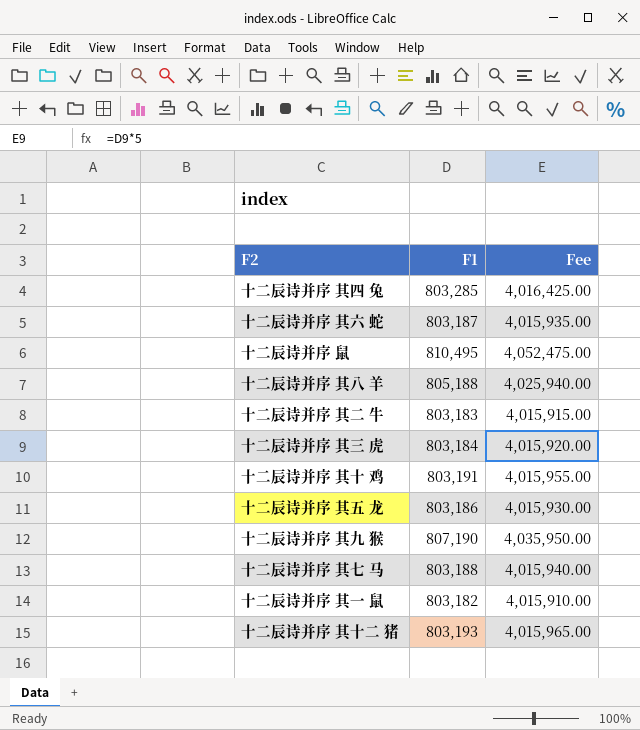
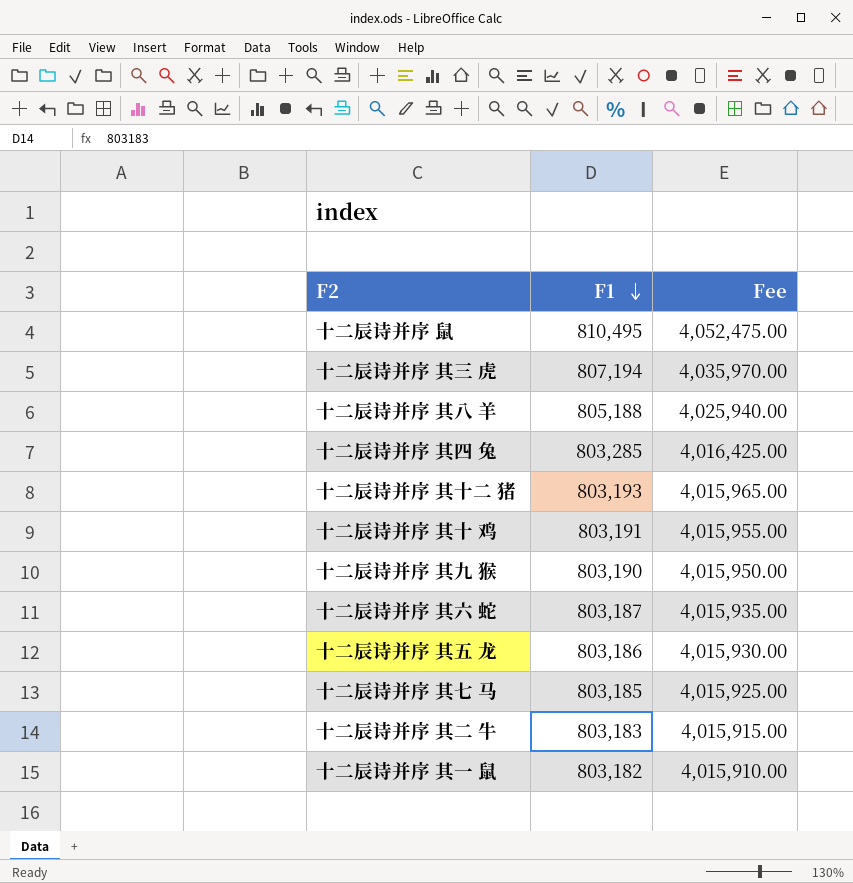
row order: none -> F1 descending
十二辰诗并序 其三 虎 | F1: 803,184 -> 807,194
十二辰诗并序 其三 虎 | Fee: 4,015,920.00 -> 4,035,970.00
十二辰诗并序 其九 猴 | F1: 807,190 -> 803,190
十二辰诗并序 其九 猴 | Fee: 4,035,950.00 -> 4,015,950.00
十二辰诗并序 其七 马 | F1: 803,188 -> 803,185
十二辰诗并序 其七 马 | Fee: 4,015,940.00 -> 4,015,925.00

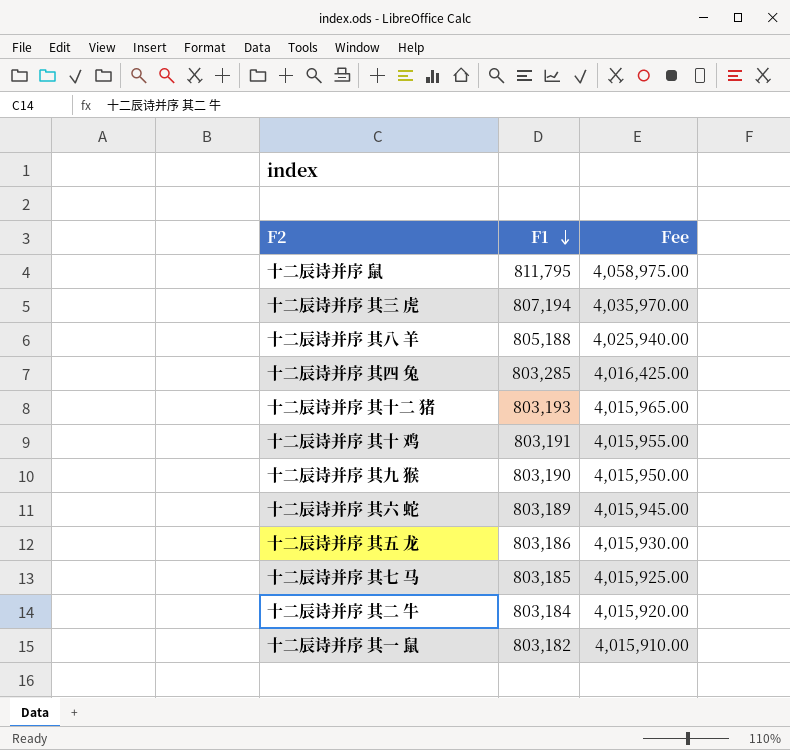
十二辰诗并序 鼠 | F1: 810,495 -> 811,795
十二辰诗并序 鼠 | Fee: 4,052,475.00 -> 4,058,975.00
十二辰诗并序 其六 蛇 | F1: 803,187 -> 803,189
十二辰诗并序 其六 蛇 | Fee: 4,015,935.00 -> 4,015,945.00
十二辰诗并序 其二 牛 | F1: 803,183 -> 803,184
十二辰诗并序 其二 牛 | Fee: 4,015,915.00 -> 4,015,920.00

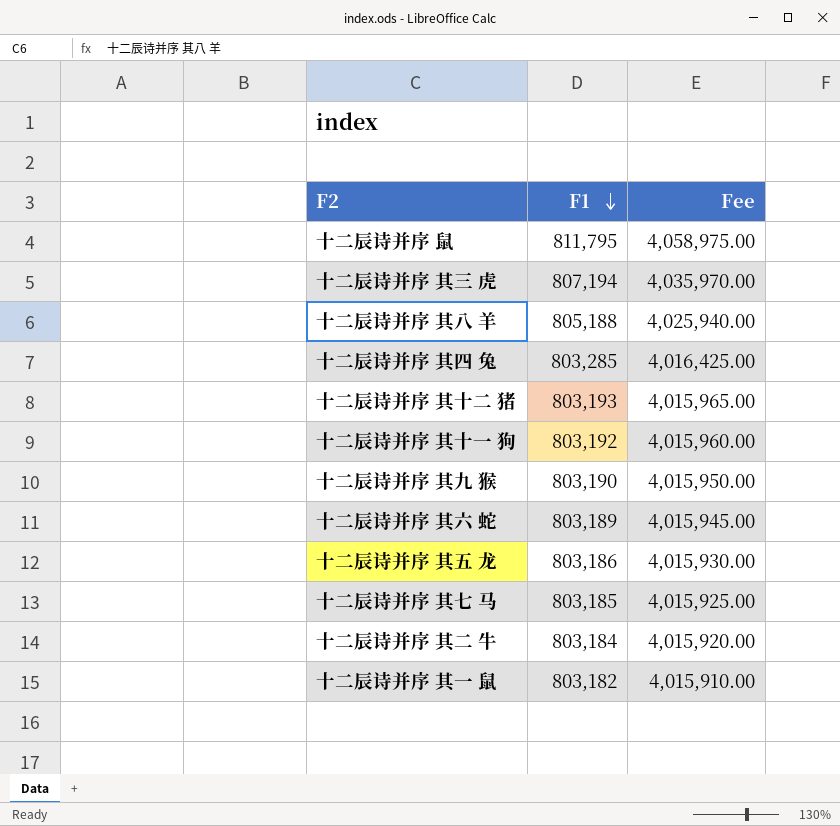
row 十二辰诗并序 其十 鸡: 803,191 | 4,015,955.00 -> none
row 十二辰诗并序 其十一 狗: none -> 803,192 | 4,015,960.00

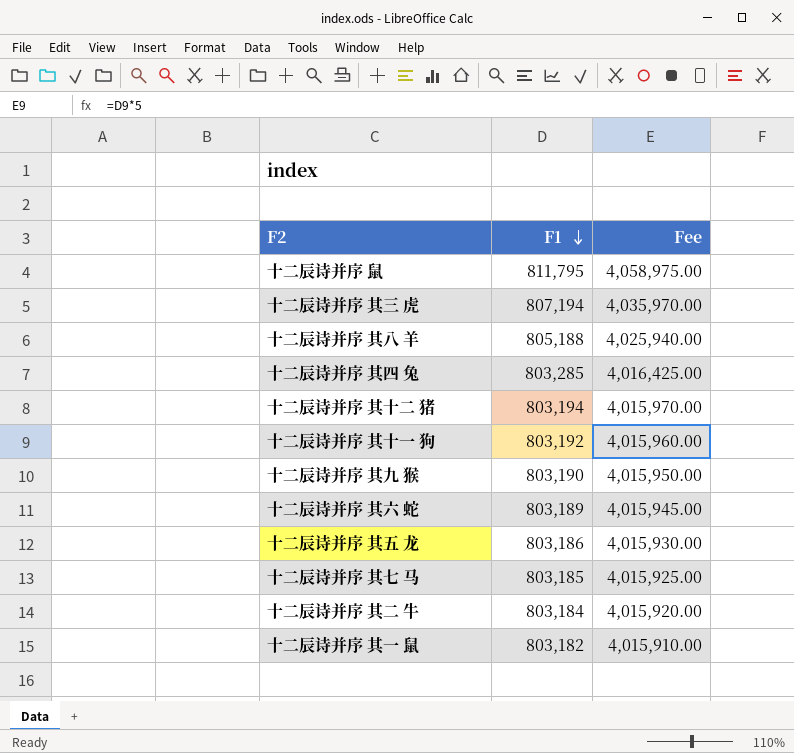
十二辰诗并序 其十二 猪 | F1: 803,193 -> 803,194
十二辰诗并序 其十二 猪 | Fee: 4,015,965.00 -> 4,015,970.00

